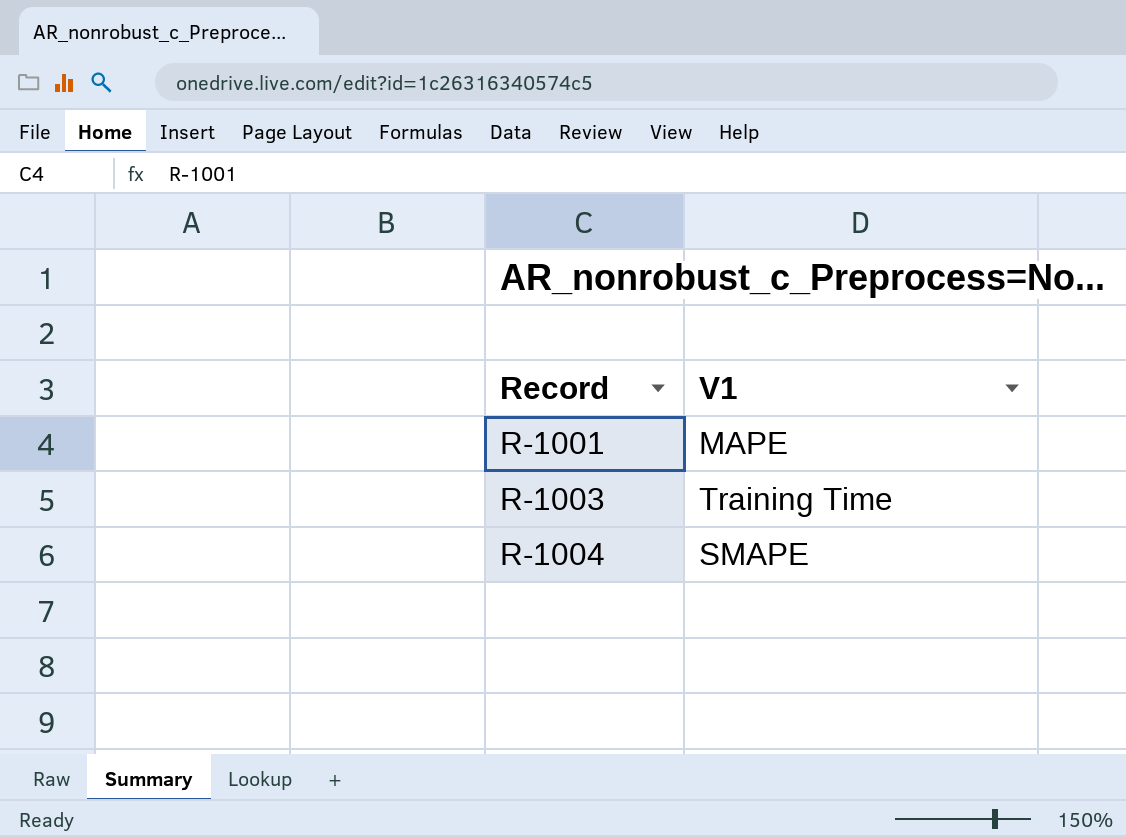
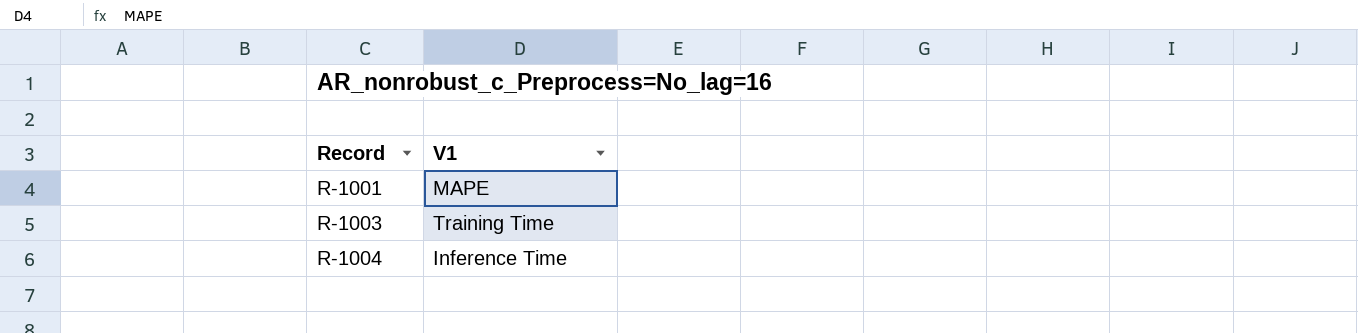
R-1004 | V1: SMAPE -> Inference Time

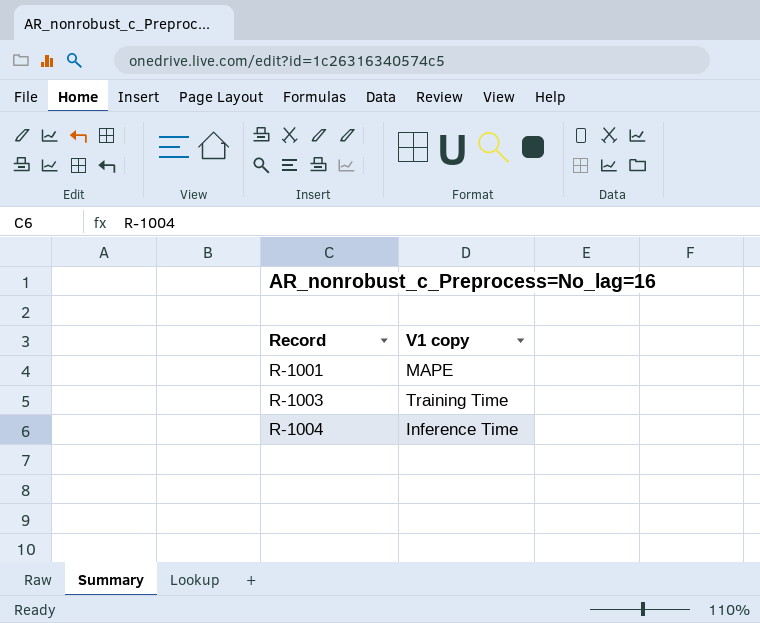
column name: V1 -> V1 copy

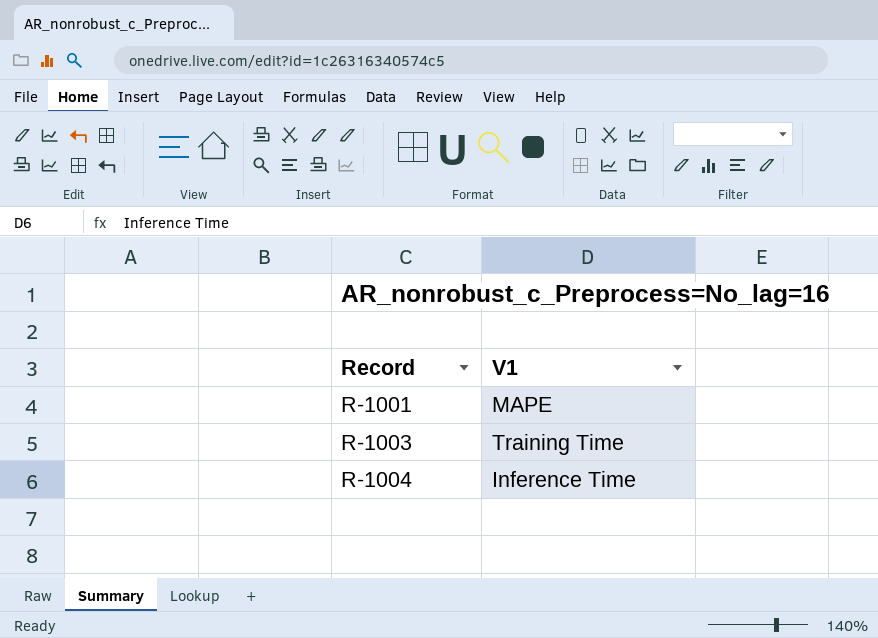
column name: V1 copy -> V1

